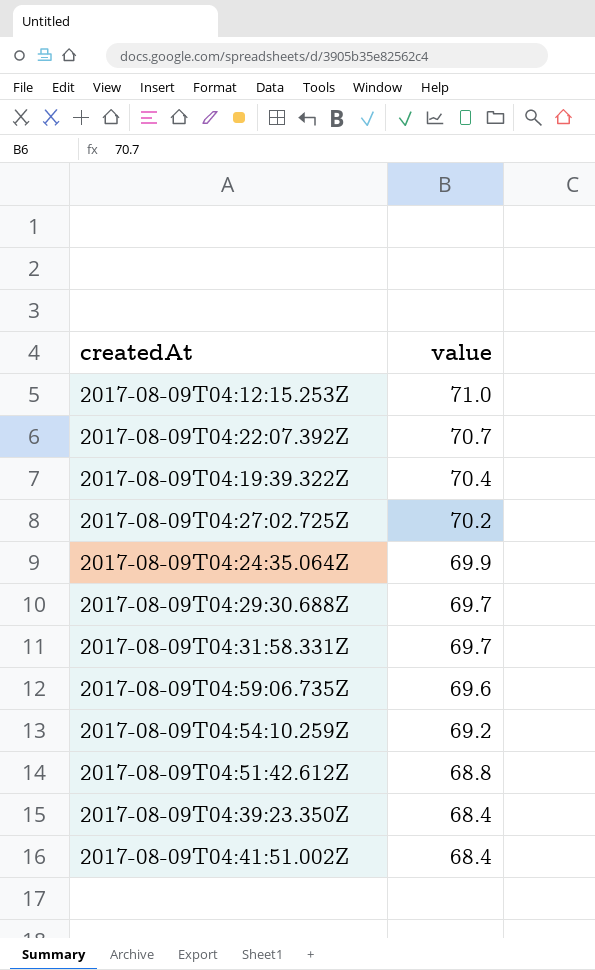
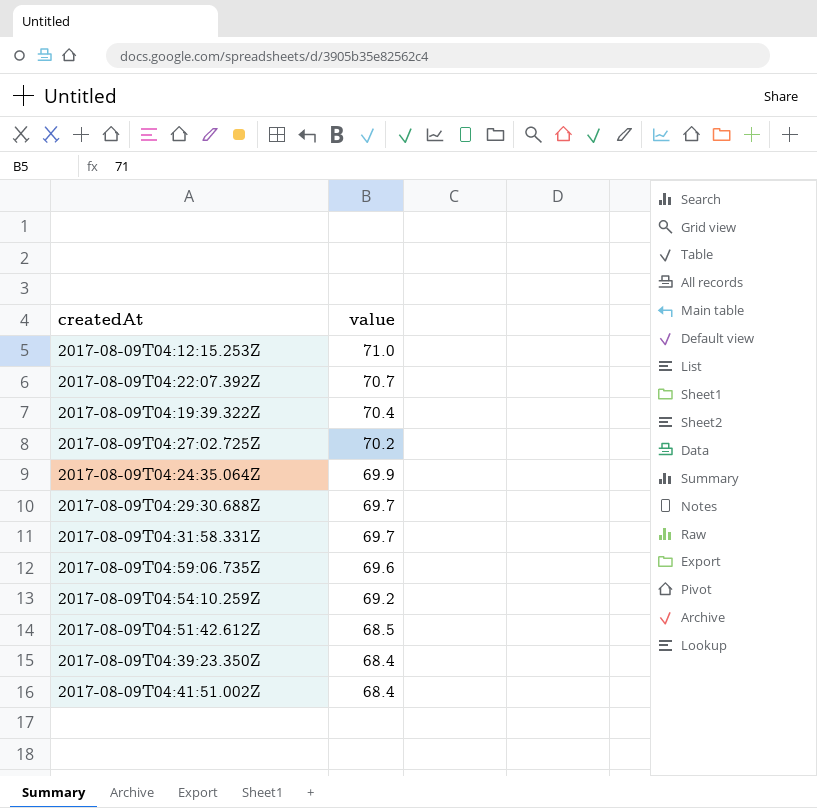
2017-08-09T04:51:42.612Z | value: 68.8 -> 68.5

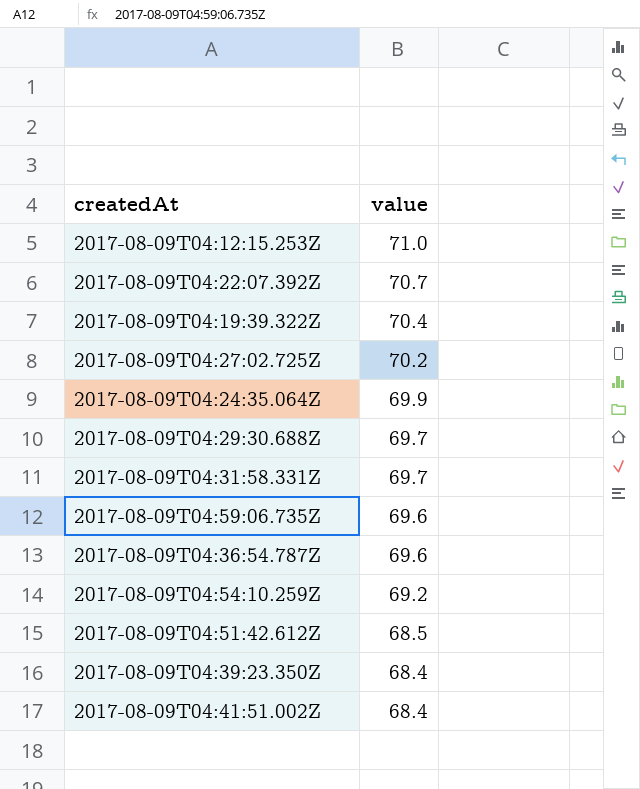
row 2017-08-09T04:36:54.787Z: none -> 69.6

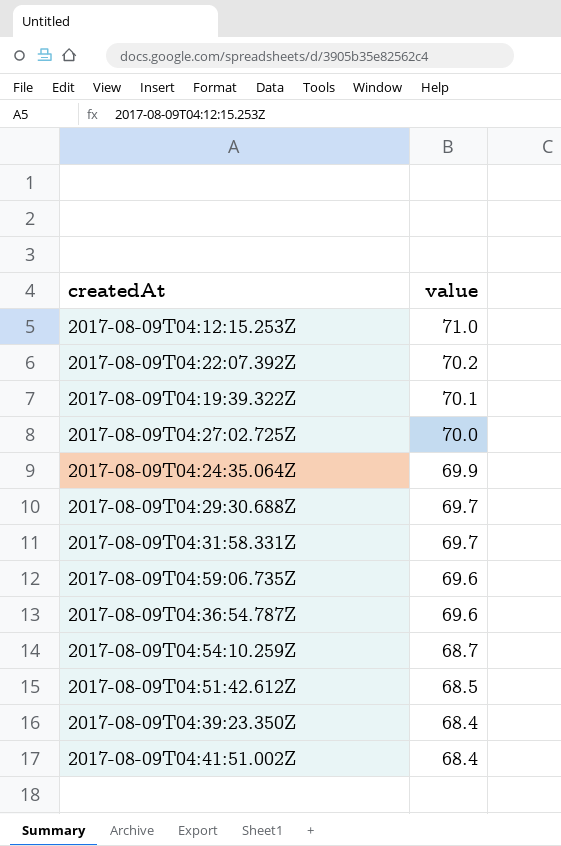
2017-08-09T04:22:07.392Z | value: 70.7 -> 70.2
2017-08-09T04:19:39.322Z | value: 70.4 -> 70.1
2017-08-09T04:27:02.725Z | value: 70.2 -> 70.0
2017-08-09T04:54:10.259Z | value: 69.2 -> 68.7

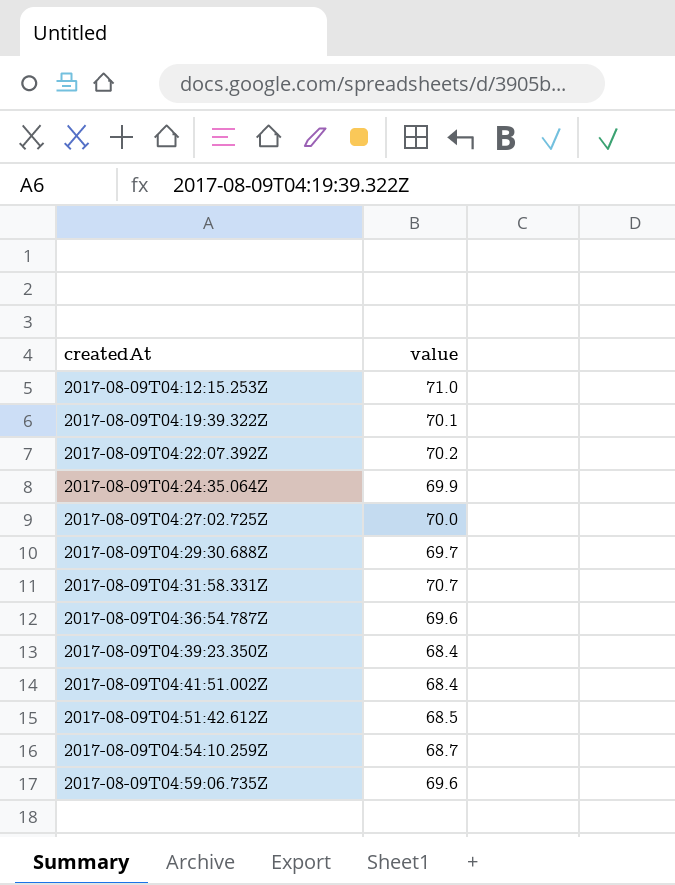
row order: value descending -> createdAt ascending
2017-08-09T04:31:58.331Z | value: 69.7 -> 70.7

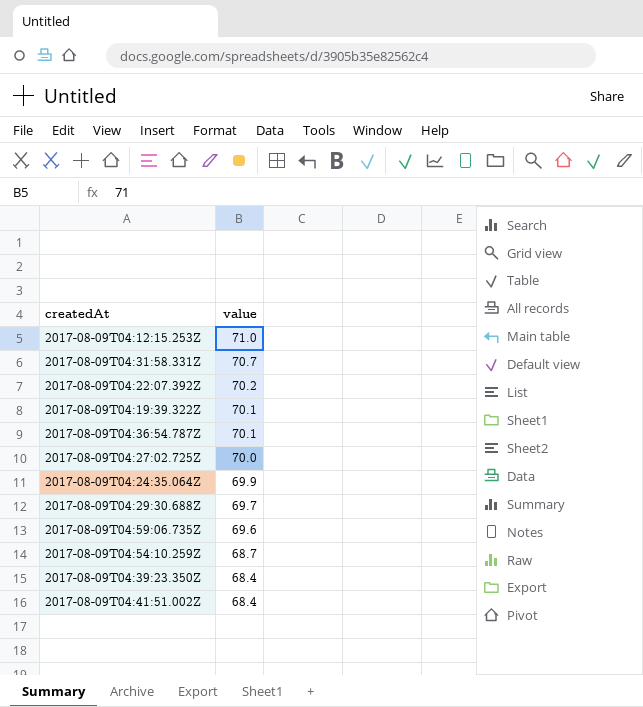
row order: createdAt ascending -> value descending
row 2017-08-09T04:51:42.612Z: 68.5 -> none
2017-08-09T04:36:54.787Z | value: 69.6 -> 70.1

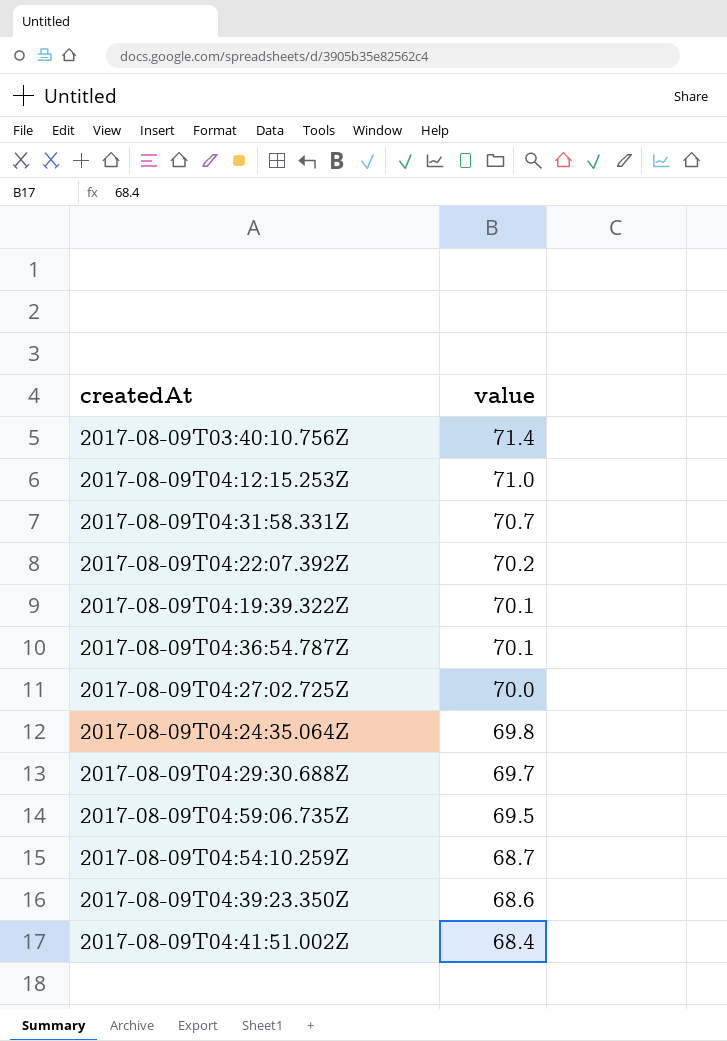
row 2017-08-09T03:40:10.756Z: none -> 71.4
2017-08-09T04:24:35.064Z | value: 69.9 -> 69.8
2017-08-09T04:59:06.735Z | value: 69.6 -> 69.5
2017-08-09T04:39:23.350Z | value: 68.4 -> 68.6

